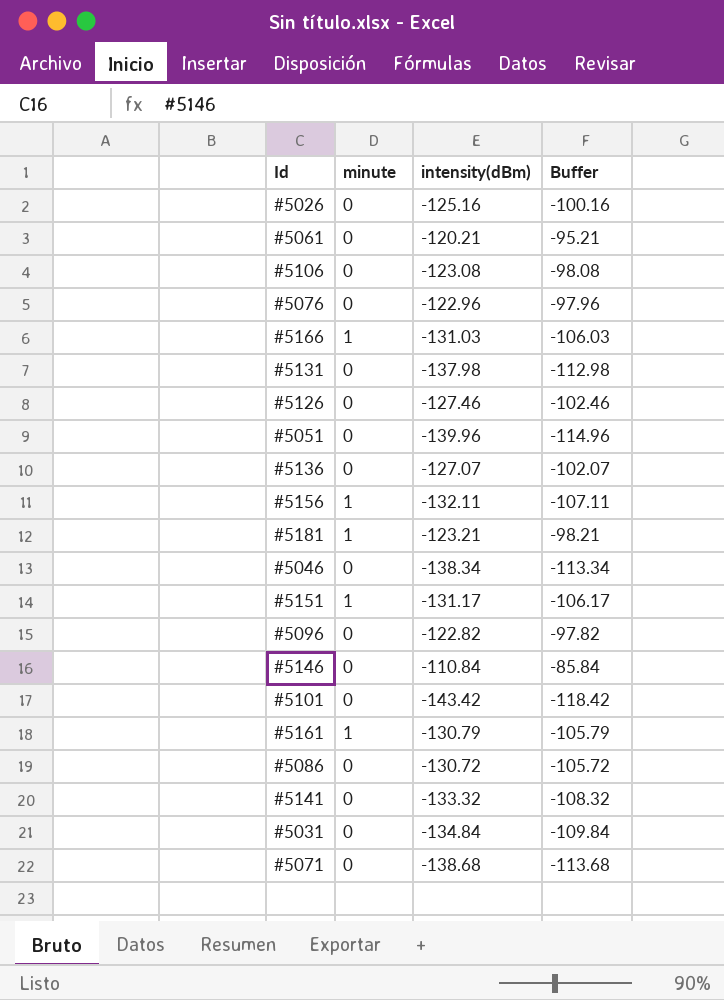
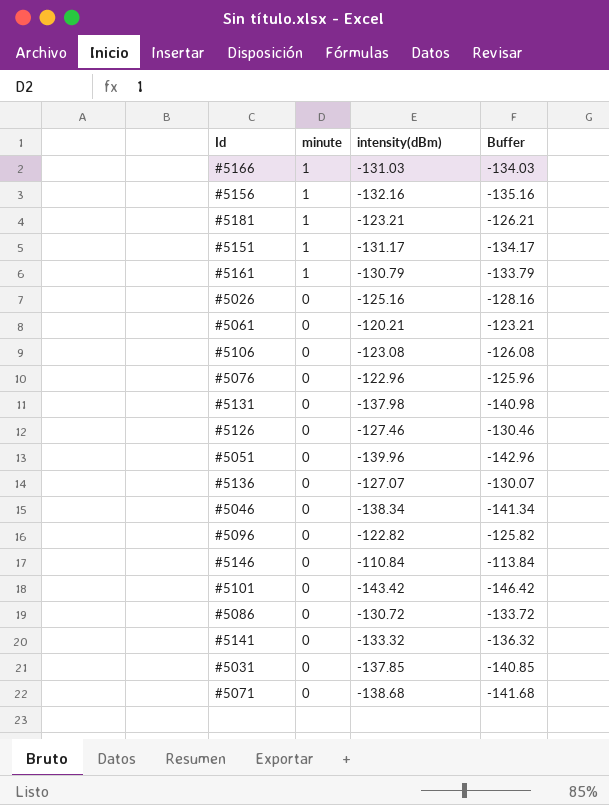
row order: none -> minute descending
column Buffer | formula: [intensity(dBm)] + 25 -> [intensity(dBm)] - 3
#5156 | intensity(dBm): -132.11 -> -132.16
#5031 | intensity(dBm): -134.84 -> -137.85

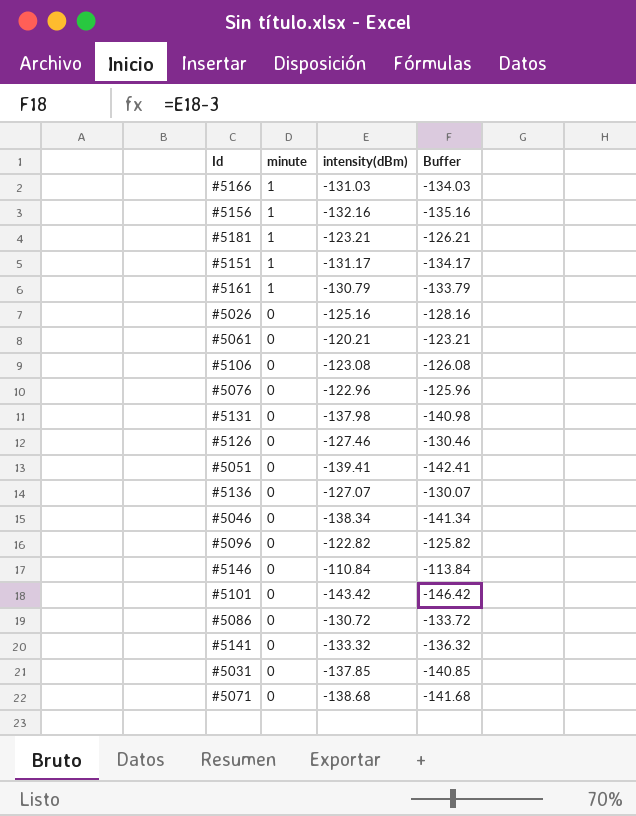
#5051 | intensity(dBm): -139.96 -> -139.41
#5051 | Buffer: -142.96 -> -142.41

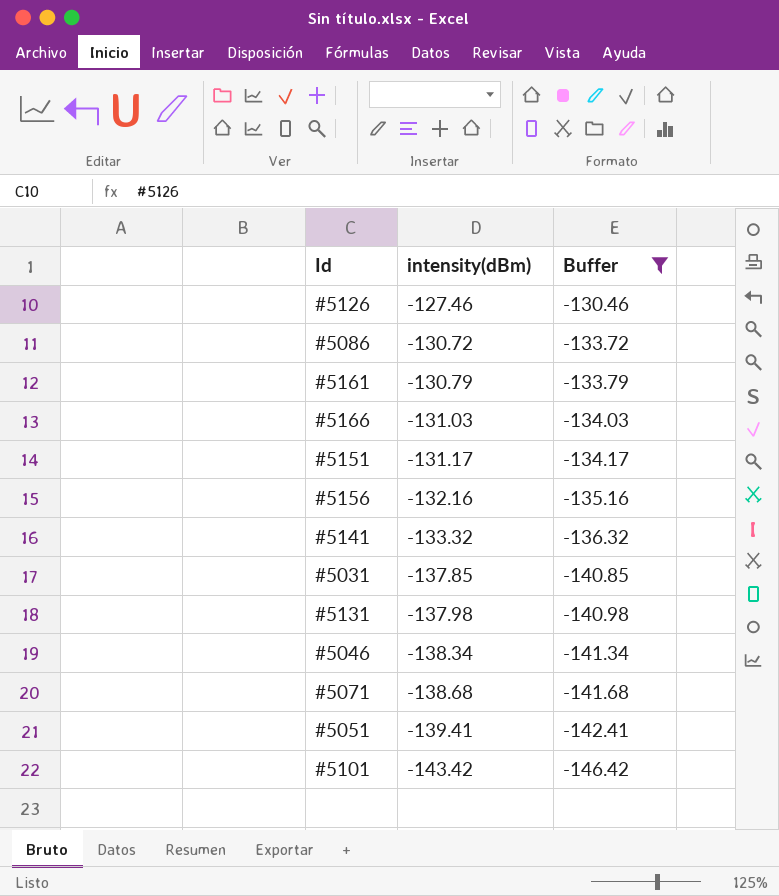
filter: none -> Buffer <= -130.46
row order: minute descending -> intensity(dBm) descending
column minute | position: 2 -> none

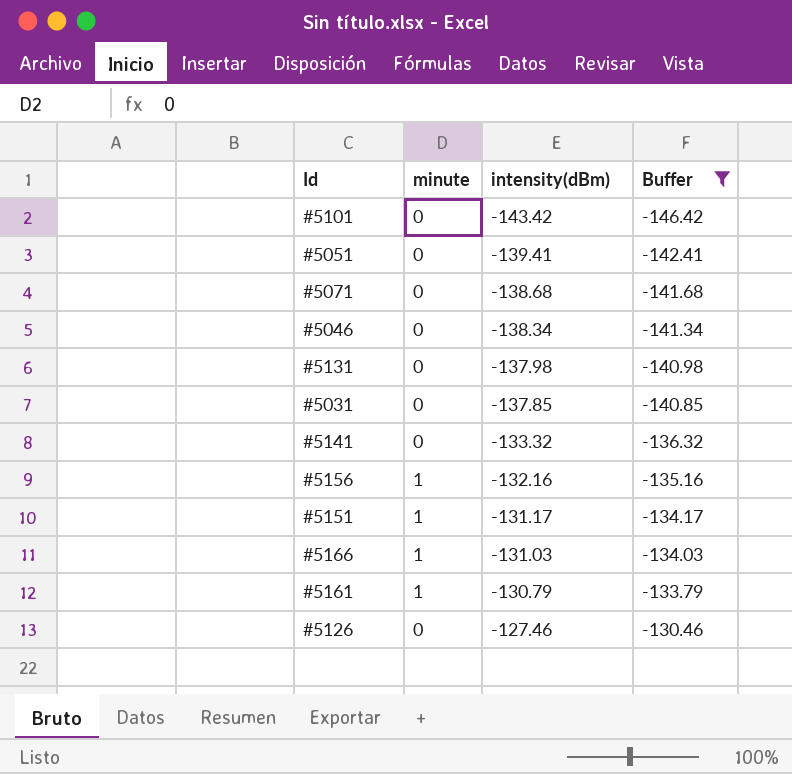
row order: intensity(dBm) descending -> intensity(dBm) ascending
column minute | position: none -> 2
row #5086: -130.72 | -133.72 -> none

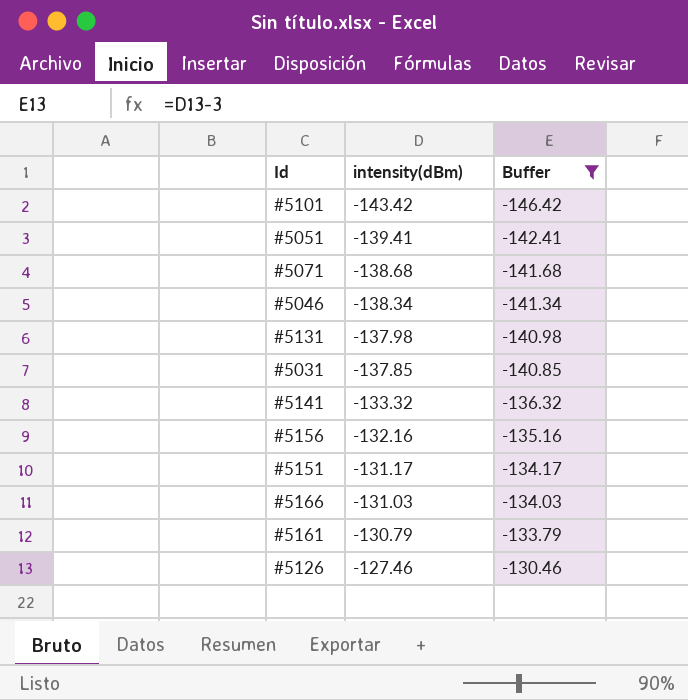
column minute | position: 2 -> none

